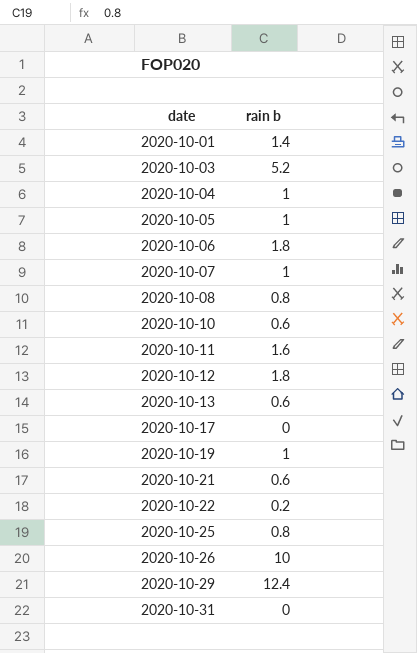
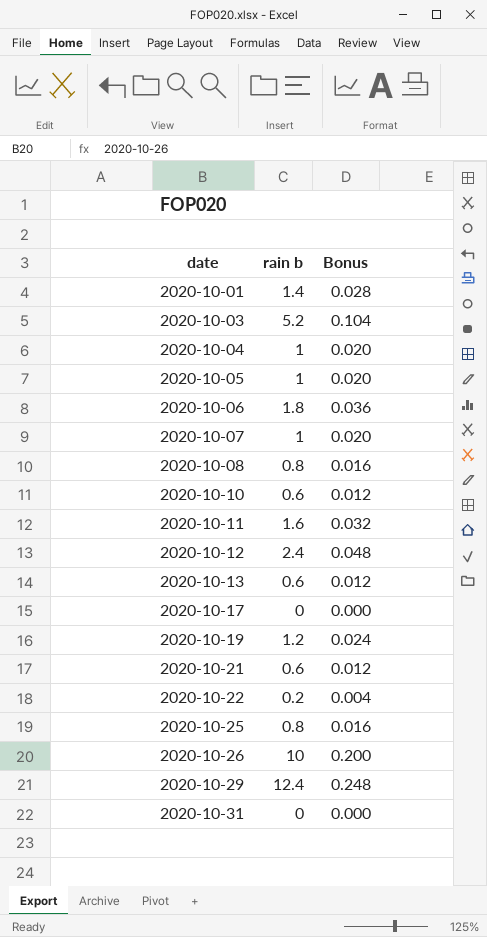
column Bonus | formula: none -> [rain b] * 0.02
2020-10-12 | rain b: 1.8 -> 2.4
2020-10-19 | rain b: 1 -> 1.2

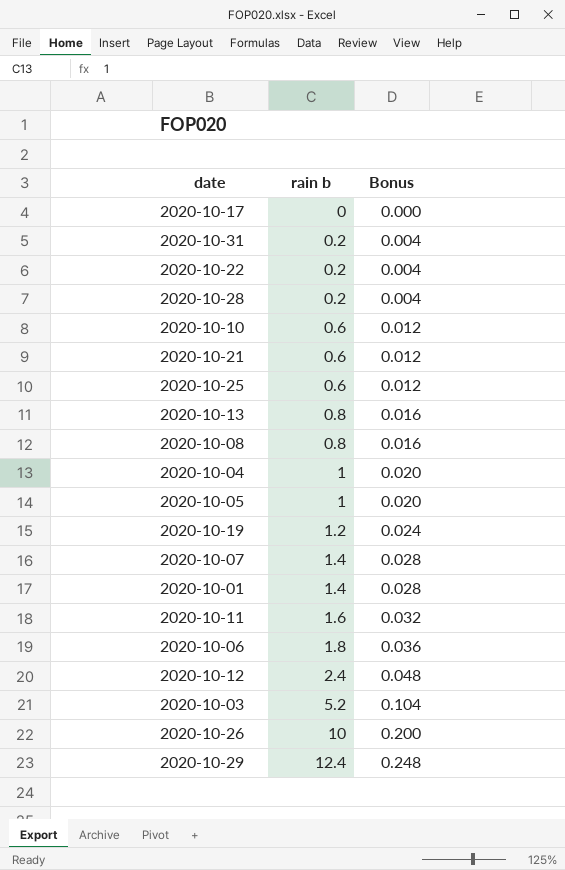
row order: date ascending -> rain b ascending
2020-10-31 | rain b: 0 -> 0.2
2020-10-31 | Bonus: 0.000 -> 0.004
row 2020-10-28: none -> 0.2 | 0.004
2020-10-25 | rain b: 0.8 -> 0.6
2020-10-25 | Bonus: 0.016 -> 0.012
2020-10-13 | rain b: 0.6 -> 0.8
2020-10-13 | Bonus: 0.012 -> 0.016
2020-10-07 | rain b: 1 -> 1.4
2020-10-07 | Bonus: 0.020 -> 0.028

